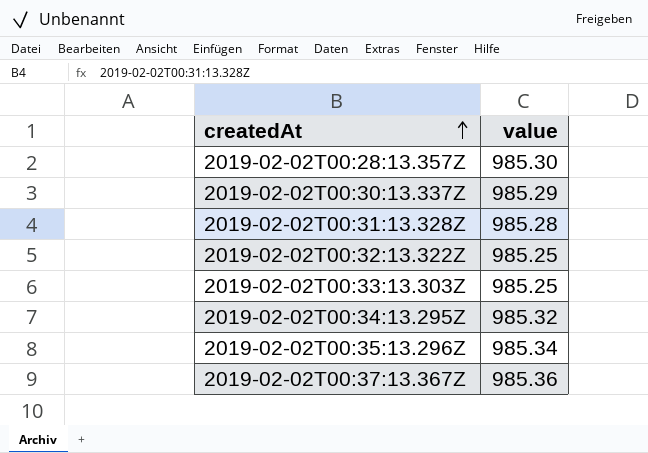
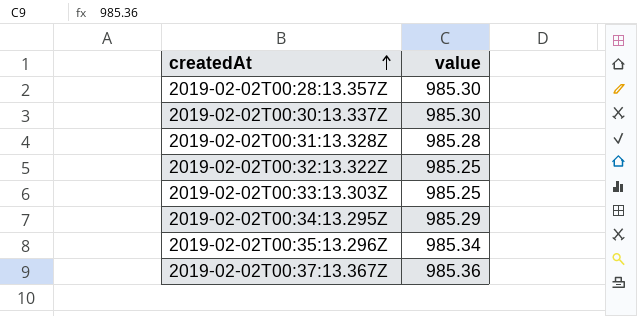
2019-02-02T00:30:13.337Z | value: 985.29 -> 985.30
2019-02-02T00:34:13.295Z | value: 985.32 -> 985.29

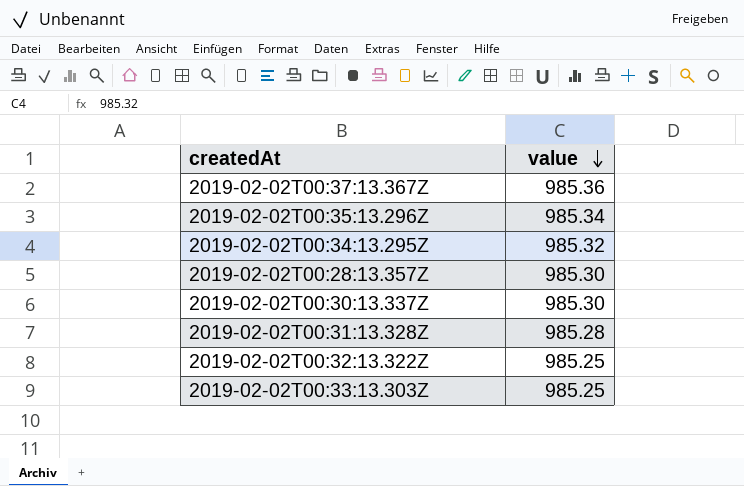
row order: createdAt ascending -> value descending
2019-02-02T00:34:13.295Z | value: 985.29 -> 985.32

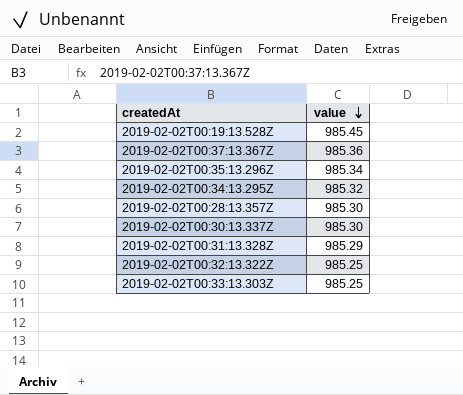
row 2019-02-02T00:19:13.528Z: none -> 985.45
2019-02-02T00:31:13.328Z | value: 985.28 -> 985.29

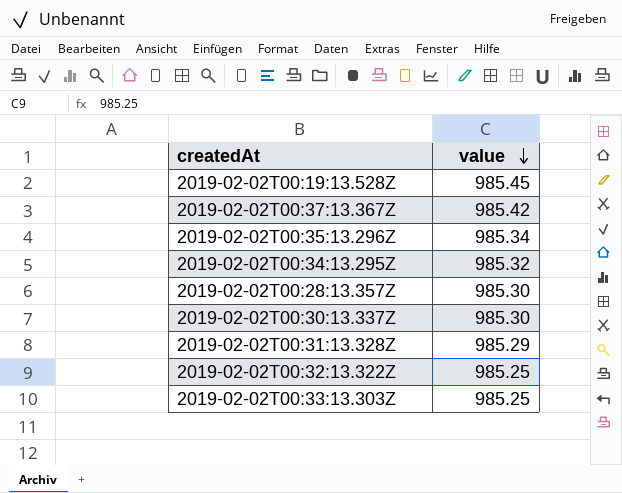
2019-02-02T00:37:13.367Z | value: 985.36 -> 985.42

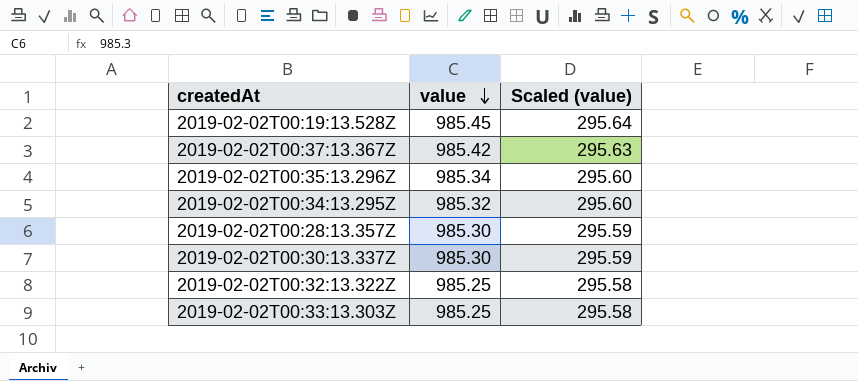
column Scaled (value) | formula: none -> [value] * 0.3
row 2019-02-02T00:31:13.328Z: 985.29 -> none

